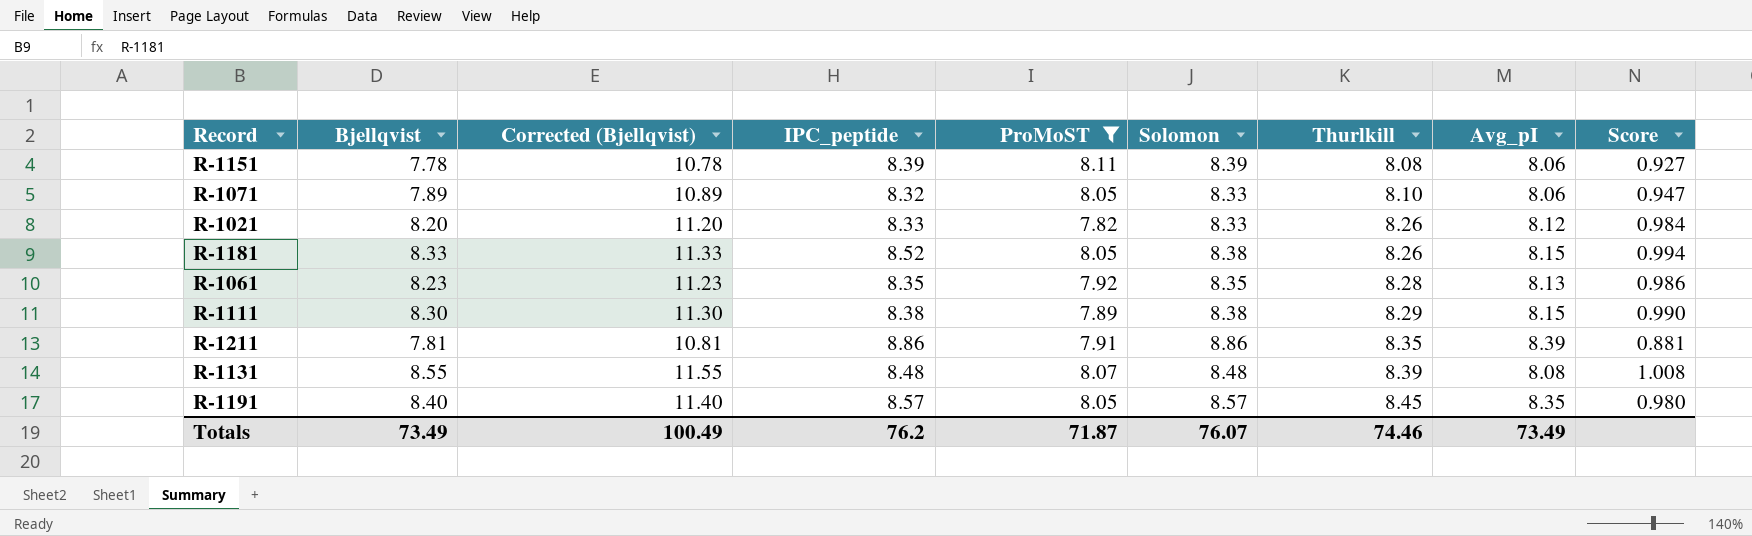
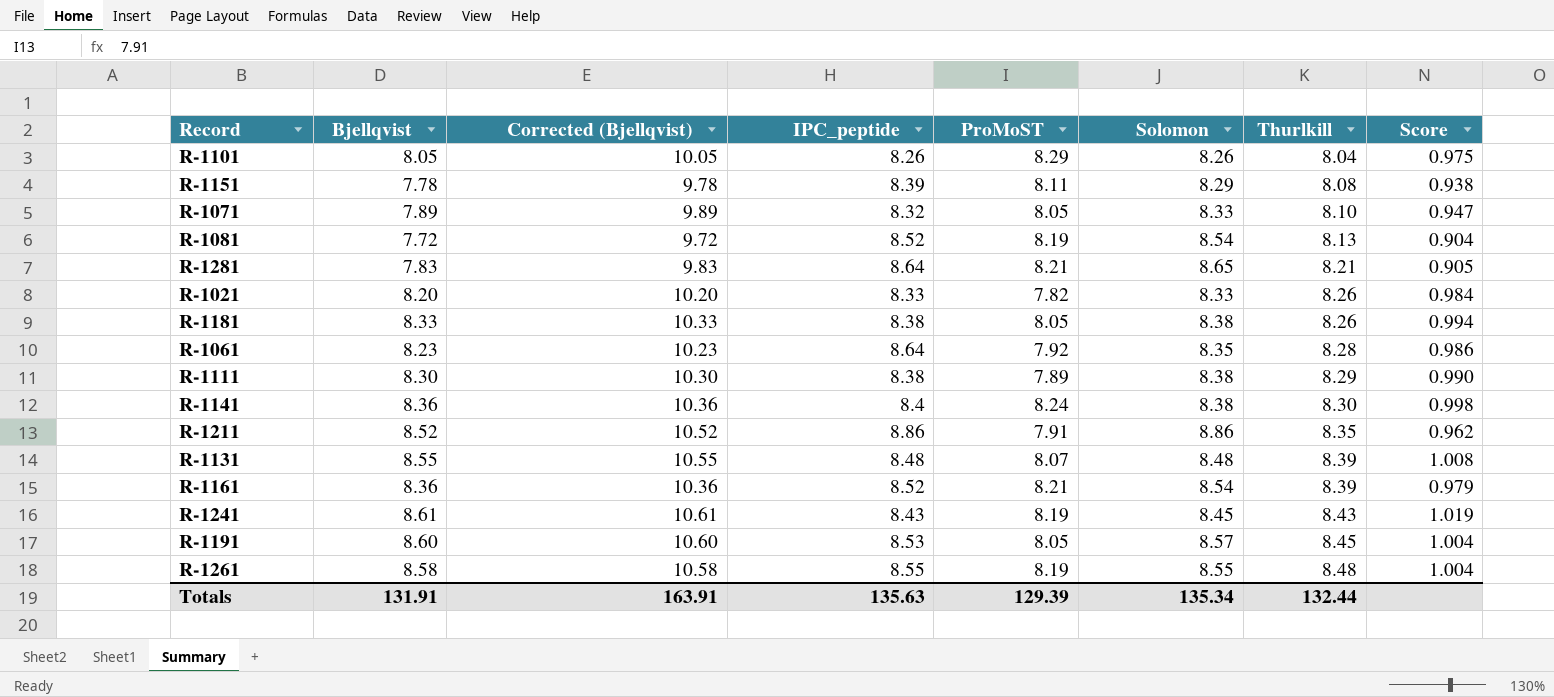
filter: ProMoST <= 8.11 -> none
column Avg_pI | position: 8 -> none
column Corrected (Bjellqvist) | formula: [Bjellqvist] + 3 -> [Bjellqvist] + 2
R-1151 | Solomon: 8.39 -> 8.29
R-1151 | Score: 0.927 -> 0.938
R-1181 | IPC_peptide: 8.52 -> 8.38
R-1061 | IPC_peptide: 8.35 -> 8.64
R-1211 | Bjellqvist: 7.81 -> 8.52
R-1211 | Score: 0.881 -> 0.962
R-1191 | Bjellqvist: 8.40 -> 8.60
R-1191 | IPC_peptide: 8.57 -> 8.53
R-1191 | Score: 0.980 -> 1.004
Totals | Bjellqvist: 73.49 -> 131.91
Totals | Corrected (Bjellqvist): 100.49 -> 163.91
Totals | IPC_peptide: 76.2 -> 135.63
Totals | ProMoST: 71.87 -> 129.39
Totals | Solomon: 76.07 -> 135.34
Totals | Thurlkill: 74.46 -> 132.44

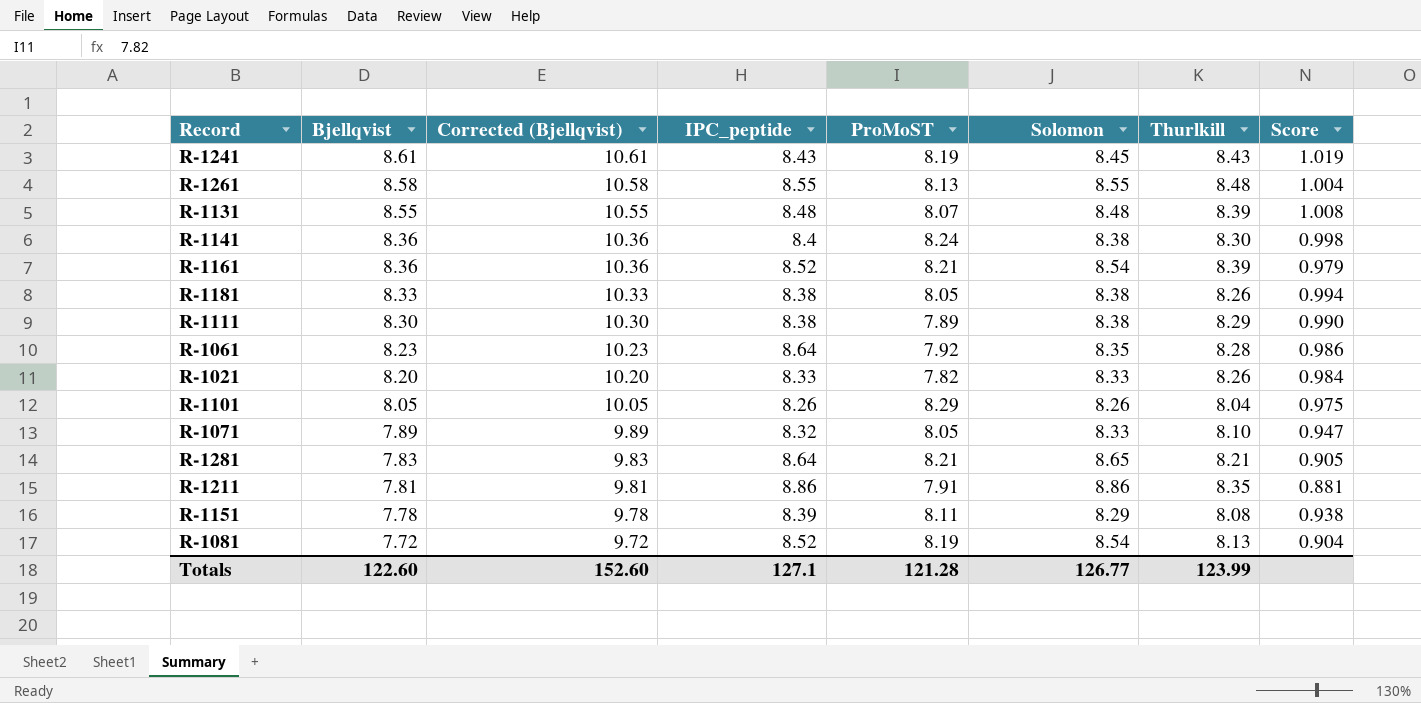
row order: Thurlkill ascending -> Bjellqvist descending
row R-1191: 8.60 | 10.60 | 8.53 | 8.05 | 8.57 | 8.45 | 1.004 -> none
R-1261 | ProMoST: 8.19 -> 8.13
R-1211 | Bjellqvist: 8.52 -> 7.81
R-1211 | Corrected (Bjellqvist): 10.52 -> 9.81
R-1211 | Score: 0.962 -> 0.881
Totals | Bjellqvist: 131.91 -> 122.60
Totals | Corrected (Bjellqvist): 163.91 -> 152.60
Totals | IPC_peptide: 135.63 -> 127.1
Totals | ProMoST: 129.39 -> 121.28
Totals | Solomon: 135.34 -> 126.77
Totals | Thurlkill: 132.44 -> 123.99

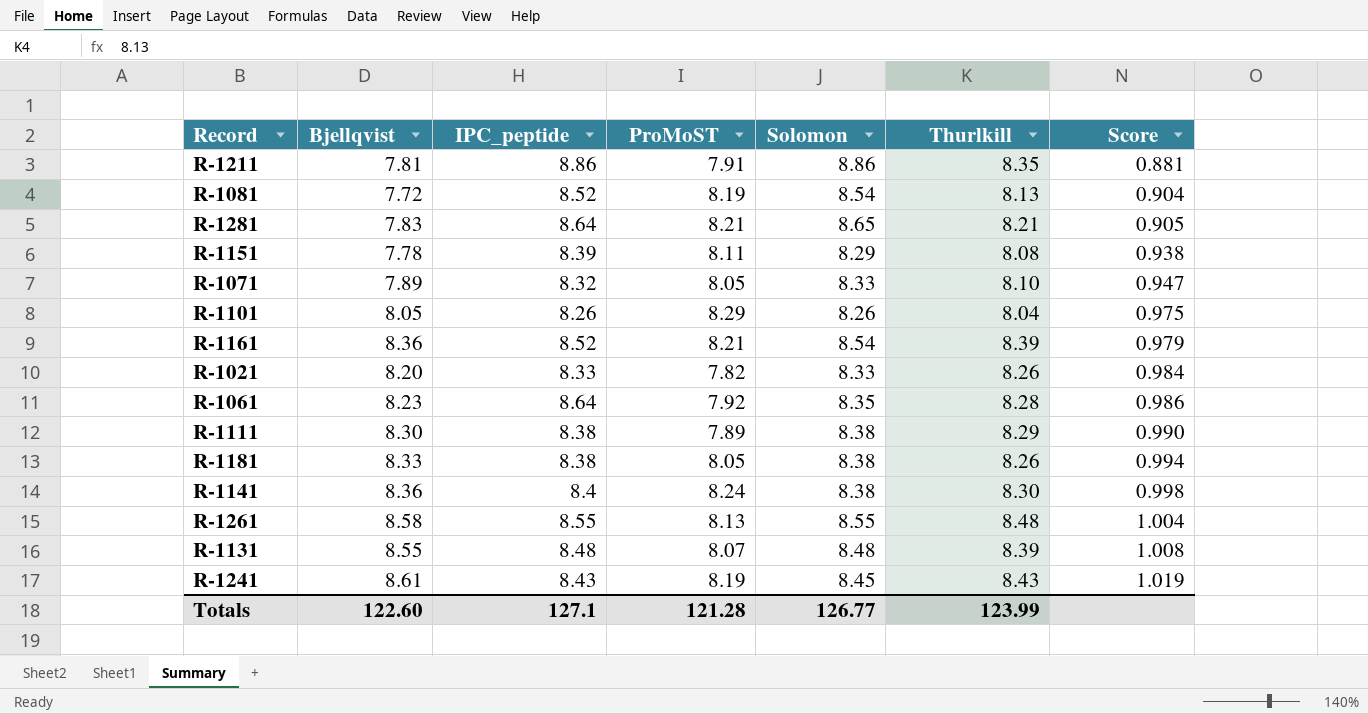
row order: Bjellqvist descending -> Score ascending
column Corrected (Bjellqvist) | formula: [Bjellqvist] + 2 -> none

